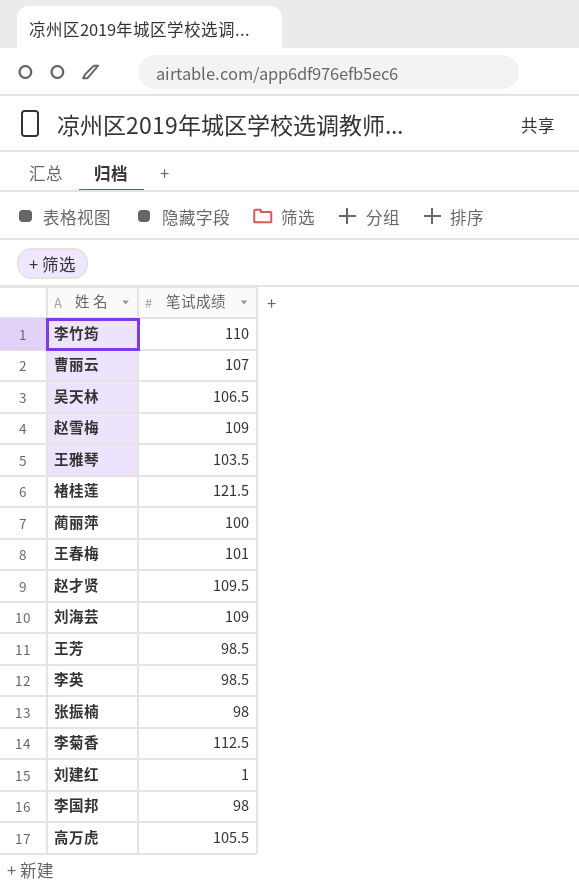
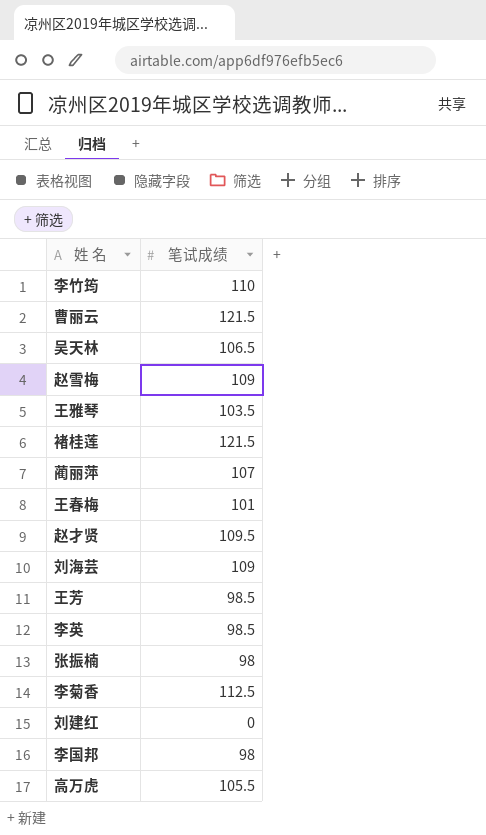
曹丽云 | 笔试成绩: 107 -> 121.5
蔺丽萍 | 笔试成绩: 100 -> 107
刘建红 | 笔试成绩: 1 -> 0

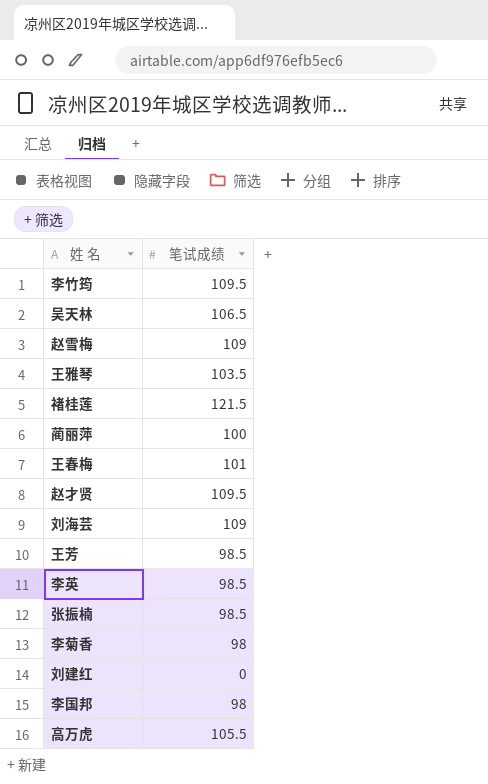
row 曹丽云: 121.5 -> none
李竹筠 | 笔试成绩: 110 -> 109.5
蔺丽萍 | 笔试成绩: 107 -> 100
张振楠 | 笔试成绩: 98 -> 98.5
李菊香 | 笔试成绩: 112.5 -> 98

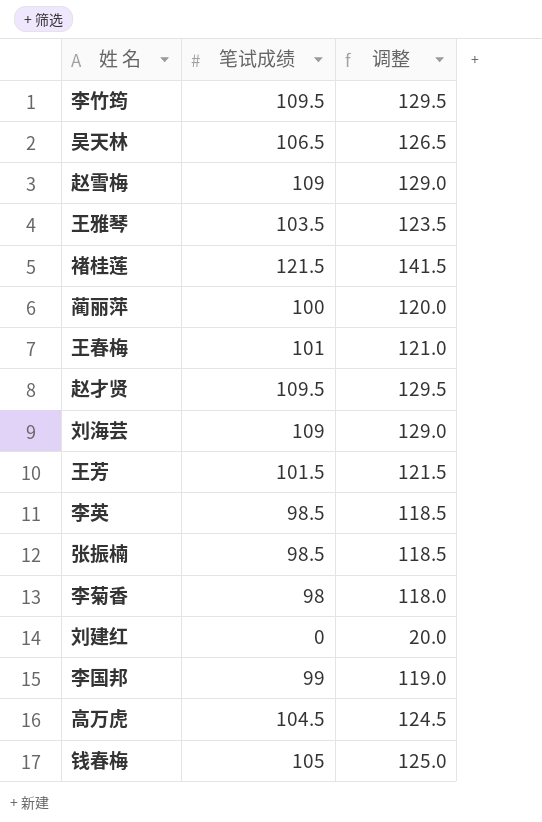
column 调整 | formula: none -> [笔试成绩] + 20
王芳 | 笔试成绩: 98.5 -> 101.5
李国邦 | 笔试成绩: 98 -> 99
高万虎 | 笔试成绩: 105.5 -> 104.5
row 钱春梅: none -> 105 | 125.0

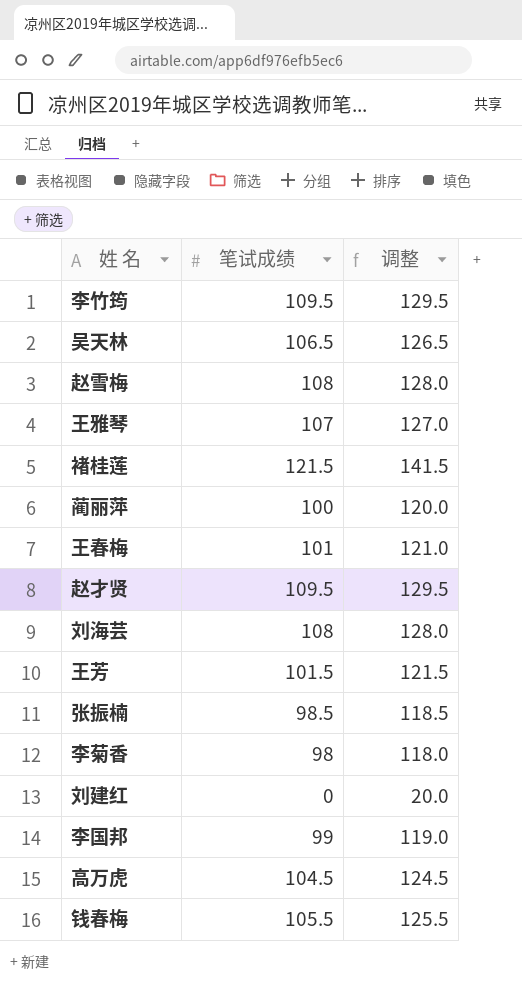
row 李英: 98.5 | 118.5 -> none
赵雪梅 | 笔试成绩: 109 -> 108
赵雪梅 | 调整: 129.0 -> 128.0
王雅琴 | 笔试成绩: 103.5 -> 107
王雅琴 | 调整: 123.5 -> 127.0
刘海芸 | 笔试成绩: 109 -> 108
刘海芸 | 调整: 129.0 -> 128.0
钱春梅 | 笔试成绩: 105 -> 105.5
钱春梅 | 调整: 125.0 -> 125.5

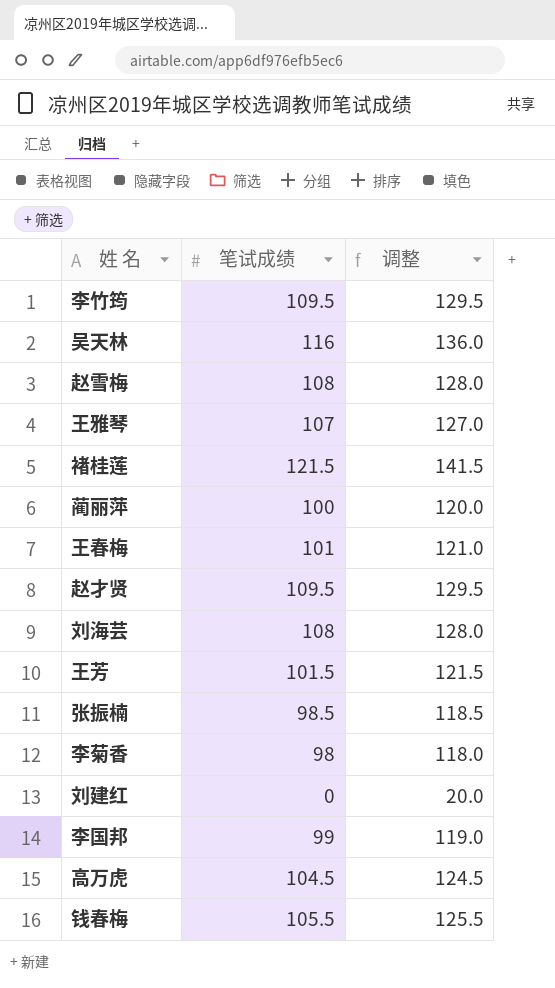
吴天林 | 笔试成绩: 106.5 -> 116
吴天林 | 调整: 126.5 -> 136.0

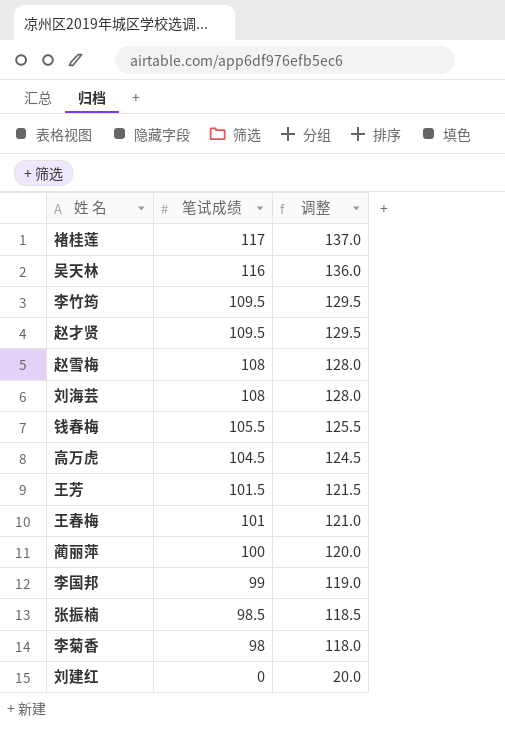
row order: none -> 笔试成绩 descending
row 王雅琴: 107 | 127.0 -> none
褚桂莲 | 笔试成绩: 121.5 -> 117
褚桂莲 | 调整: 141.5 -> 137.0

